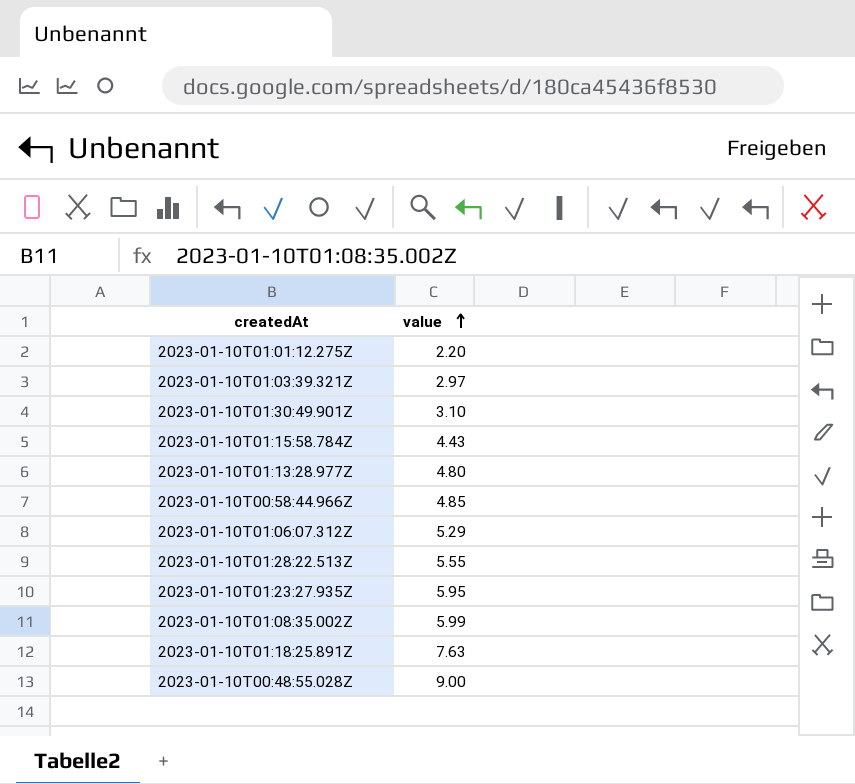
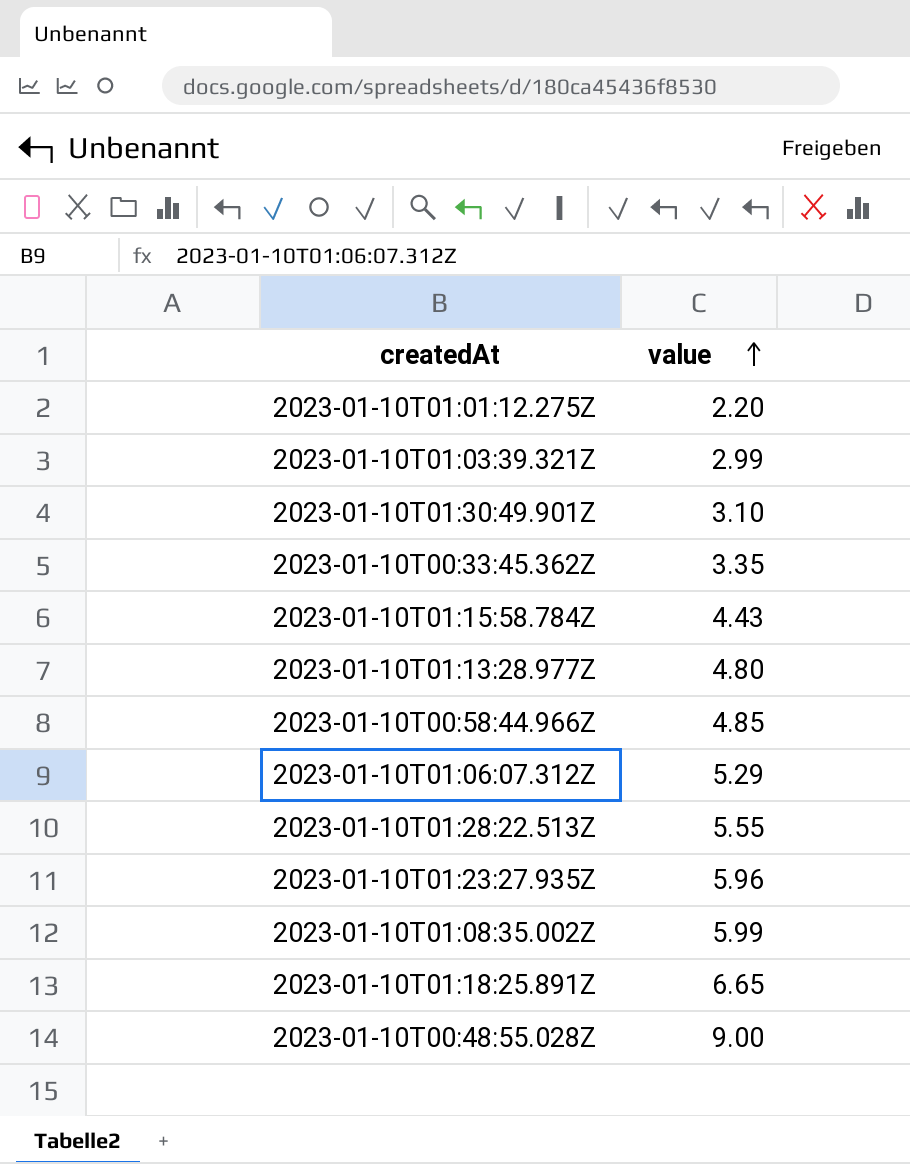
2023-01-10T01:03:39.321Z | value: 2.97 -> 2.99
row 2023-01-10T00:33:45.362Z: none -> 3.35
2023-01-10T01:23:27.935Z | value: 5.95 -> 5.96
2023-01-10T01:18:25.891Z | value: 7.63 -> 6.65

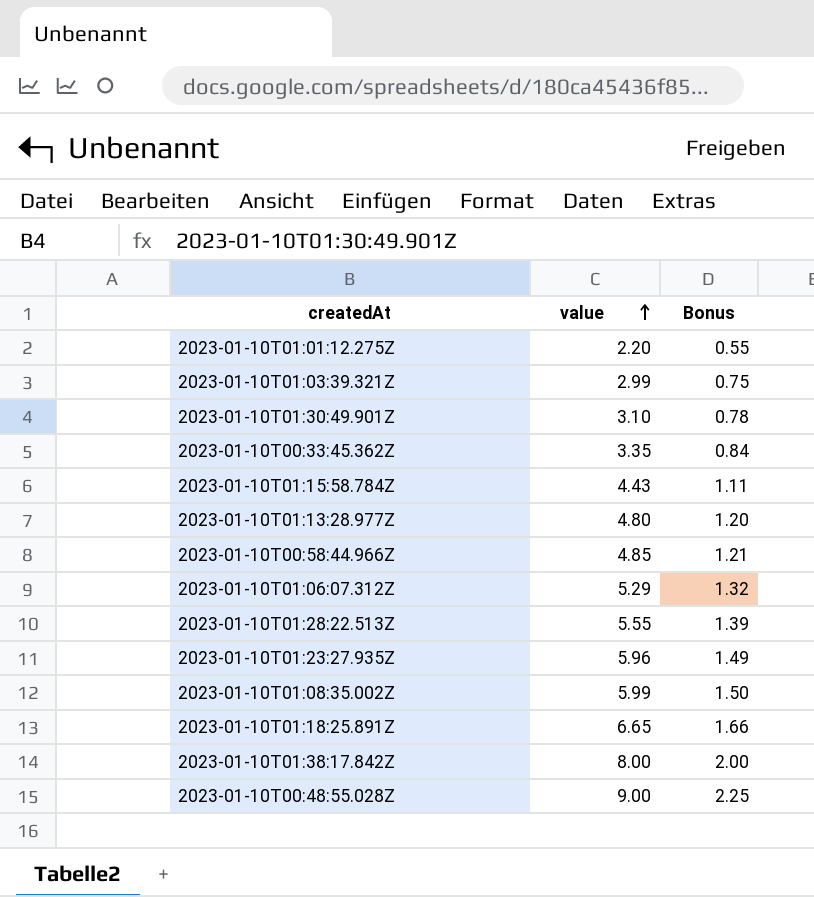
column Bonus | formula: none -> [value] * 0.25
row 2023-01-10T01:38:17.842Z: none -> 8.00 | 2.00

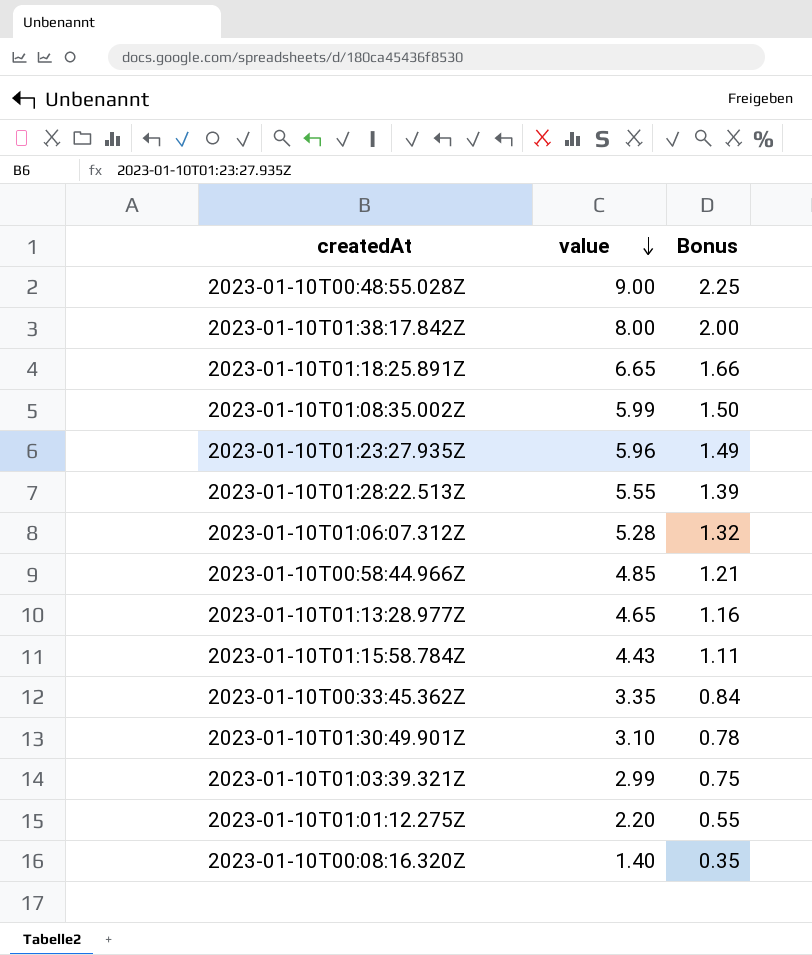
row order: value ascending -> value descending
2023-01-10T01:06:07.312Z | value: 5.29 -> 5.28
2023-01-10T01:13:28.977Z | value: 4.80 -> 4.65
2023-01-10T01:13:28.977Z | Bonus: 1.20 -> 1.16
row 2023-01-10T00:08:16.320Z: none -> 1.40 | 0.35

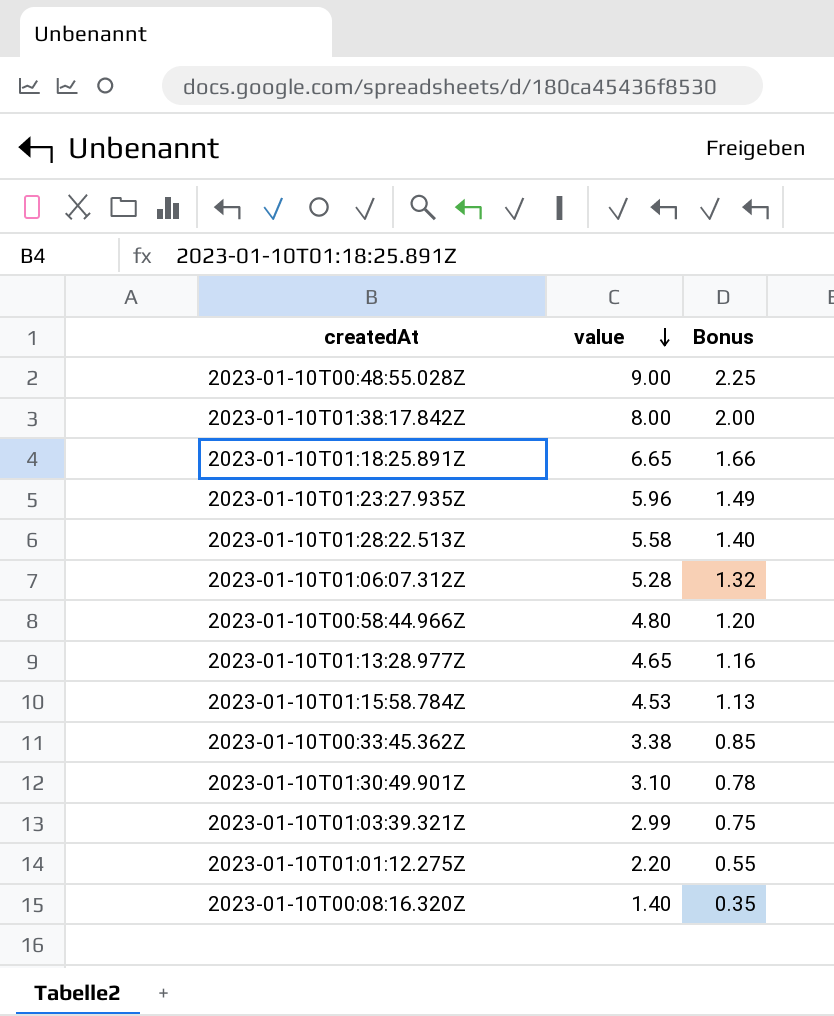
row 2023-01-10T01:08:35.002Z: 5.99 | 1.50 -> none
2023-01-10T01:28:22.513Z | value: 5.55 -> 5.58
2023-01-10T01:28:22.513Z | Bonus: 1.39 -> 1.40
2023-01-10T00:58:44.966Z | value: 4.85 -> 4.80
2023-01-10T00:58:44.966Z | Bonus: 1.21 -> 1.20
2023-01-10T01:15:58.784Z | value: 4.43 -> 4.53
2023-01-10T01:15:58.784Z | Bonus: 1.11 -> 1.13
2023-01-10T00:33:45.362Z | value: 3.35 -> 3.38
2023-01-10T00:33:45.362Z | Bonus: 0.84 -> 0.85

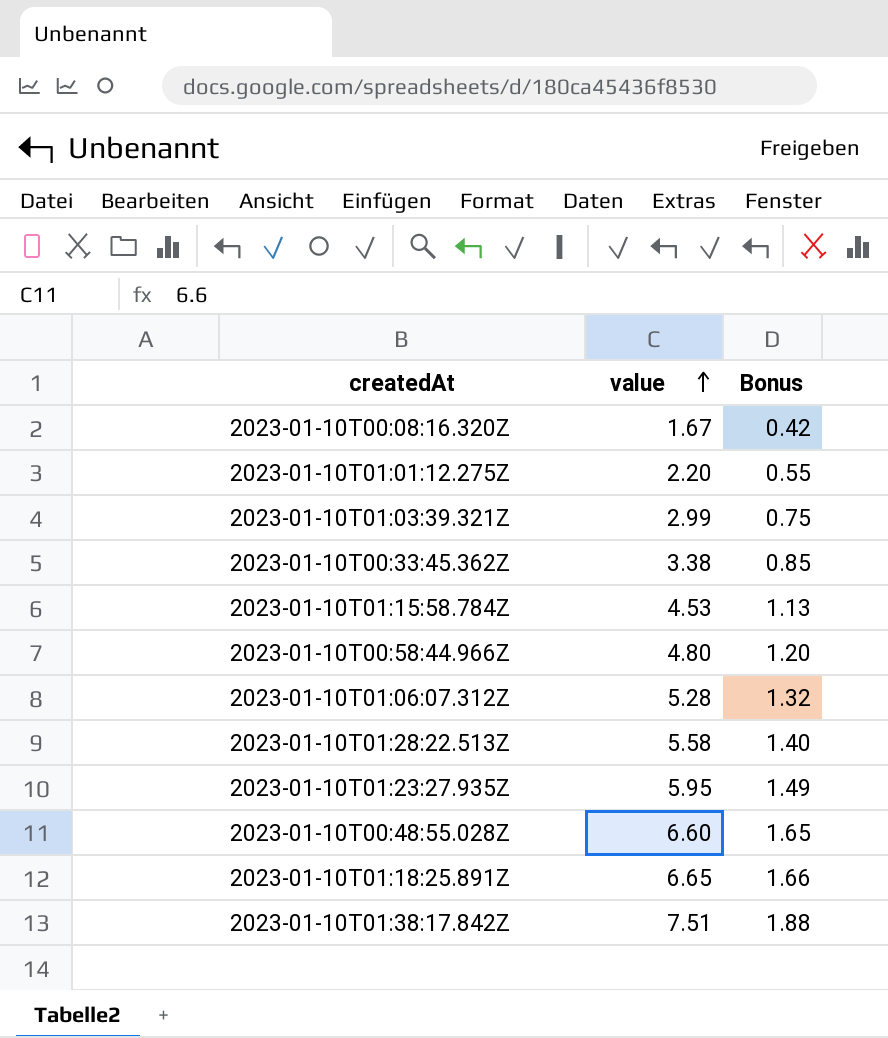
row order: value descending -> value ascending
row 2023-01-10T01:13:28.977Z: 4.65 | 1.16 -> none
row 2023-01-10T01:30:49.901Z: 3.10 | 0.78 -> none
2023-01-10T00:08:16.320Z | value: 1.40 -> 1.67
2023-01-10T00:08:16.320Z | Bonus: 0.35 -> 0.42
2023-01-10T01:23:27.935Z | value: 5.96 -> 5.95
2023-01-10T00:48:55.028Z | value: 9.00 -> 6.60
2023-01-10T00:48:55.028Z | Bonus: 2.25 -> 1.65
2023-01-10T01:38:17.842Z | value: 8.00 -> 7.51
2023-01-10T01:38:17.842Z | Bonus: 2.00 -> 1.88

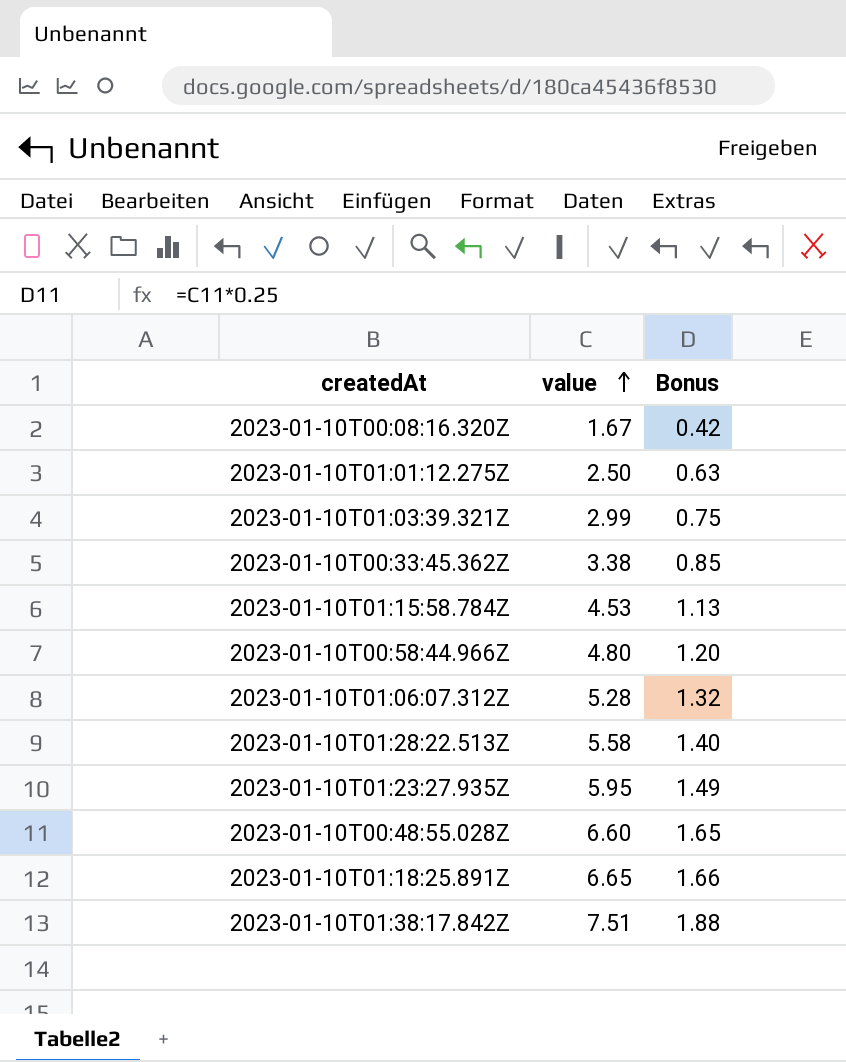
2023-01-10T01:01:12.275Z | value: 2.20 -> 2.50
2023-01-10T01:01:12.275Z | Bonus: 0.55 -> 0.63

